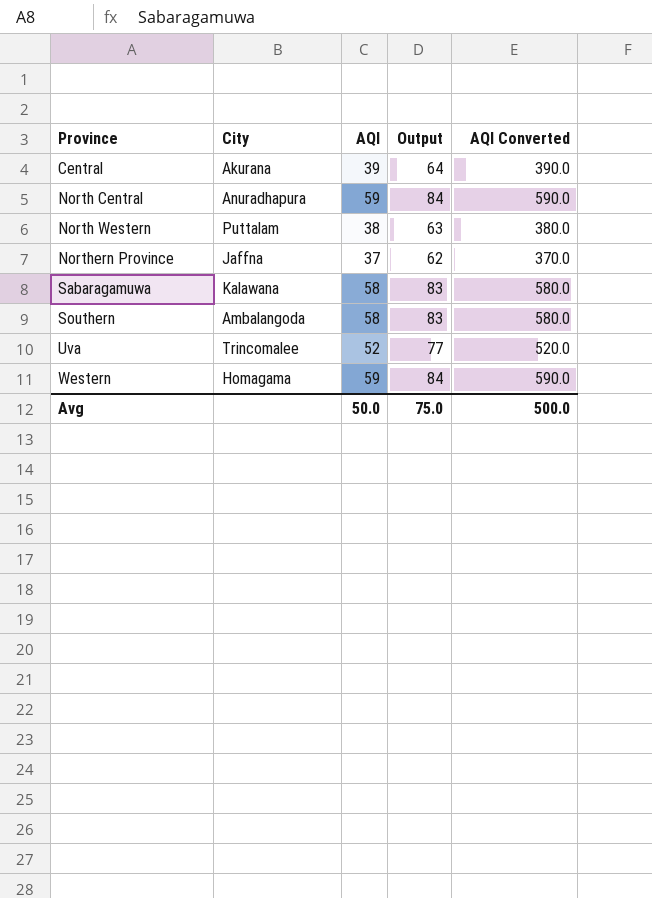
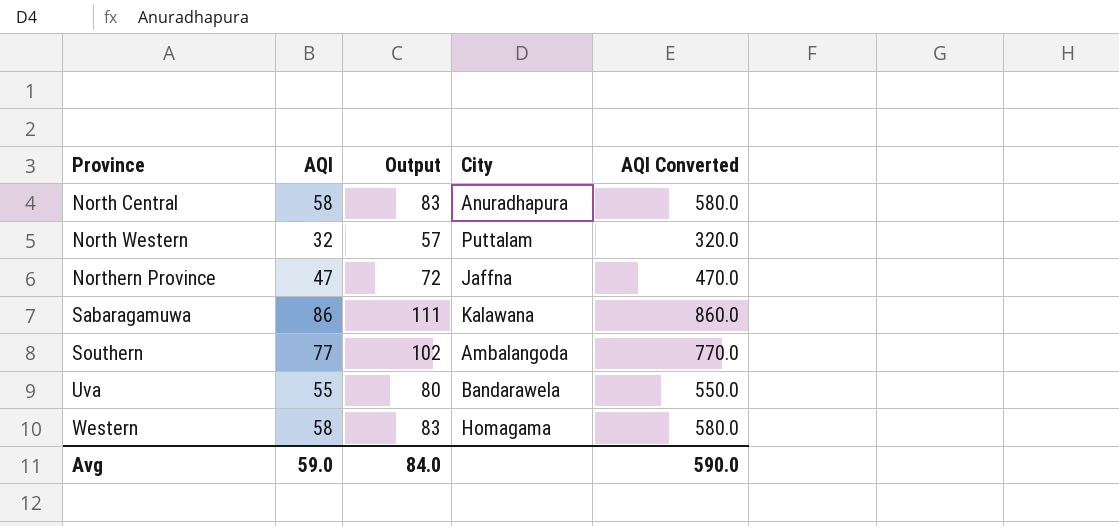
column City | position: 2 -> 4
row Central: Akurana | 39 | 64 | 390.0 -> none
North Central | AQI: 59 -> 58
North Central | Output: 84 -> 83
North Central | AQI Converted: 590.0 -> 580.0
North Western | AQI: 38 -> 32
North Western | Output: 63 -> 57
North Western | AQI Converted: 380.0 -> 320.0
Northern Province | AQI: 37 -> 47
Northern Province | Output: 62 -> 72
Northern Province | AQI Converted: 370.0 -> 470.0
Sabaragamuwa | AQI: 58 -> 86
Sabaragamuwa | Output: 83 -> 111
Sabaragamuwa | AQI Converted: 580.0 -> 860.0
Southern | AQI: 58 -> 77
Southern | Output: 83 -> 102
Southern | AQI Converted: 580.0 -> 770.0
Uva | AQI: 52 -> 55
Uva | Output: 77 -> 80
Uva | City: Trincomalee -> Bandarawela
Uva | AQI Converted: 520.0 -> 550.0
Western | AQI: 59 -> 58
Western | Output: 84 -> 83
Western | AQI Converted: 590.0 -> 580.0
Avg | AQI: 50.0 -> 59.0
Avg | Output: 75.0 -> 84.0
Avg | AQI Converted: 500.0 -> 590.0

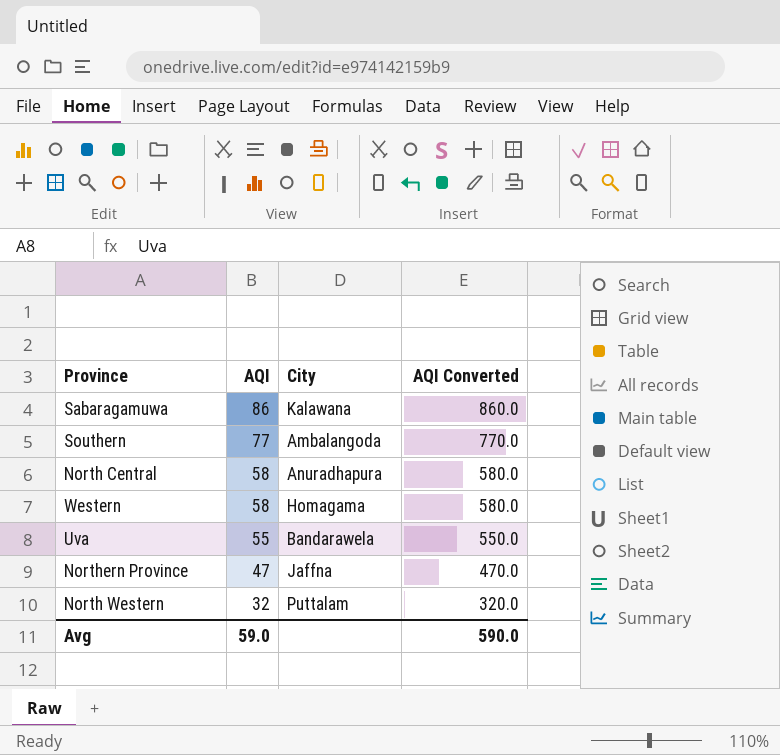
row order: Province ascending -> AQI descending
column Output | formula: [AQI] + 25 -> none

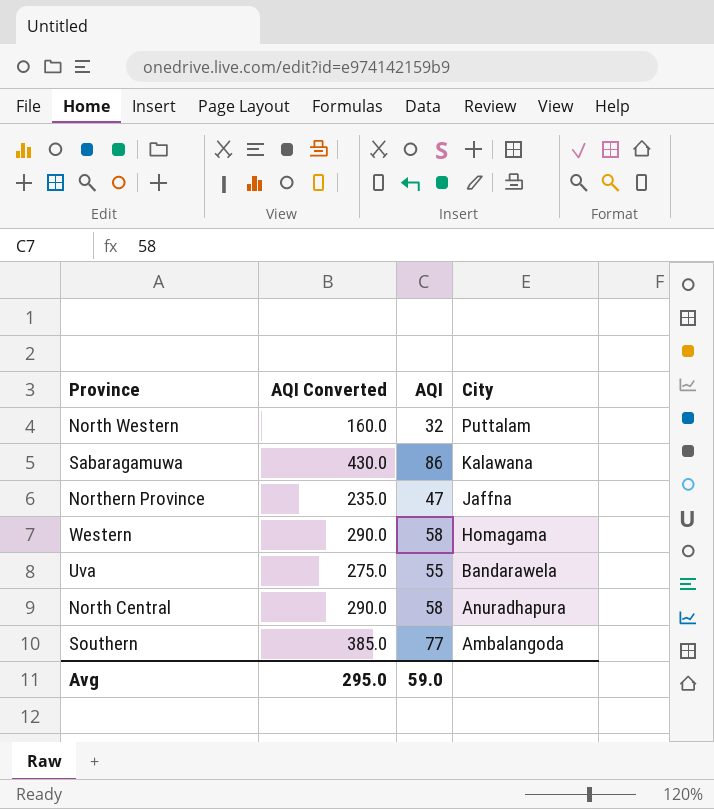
row order: AQI descending -> City descending
column AQI Converted | formula: [AQI] * 10 -> [AQI] * 5
column AQI Converted | position: 4 -> 2
Avg | AQI Converted: 590.0 -> 295.0

